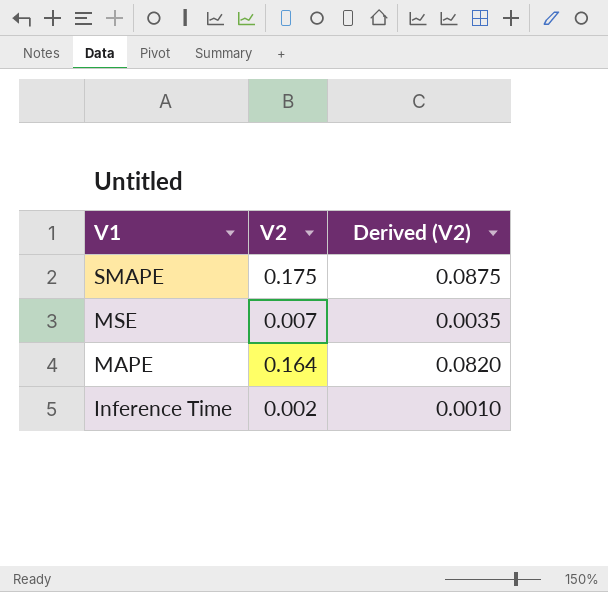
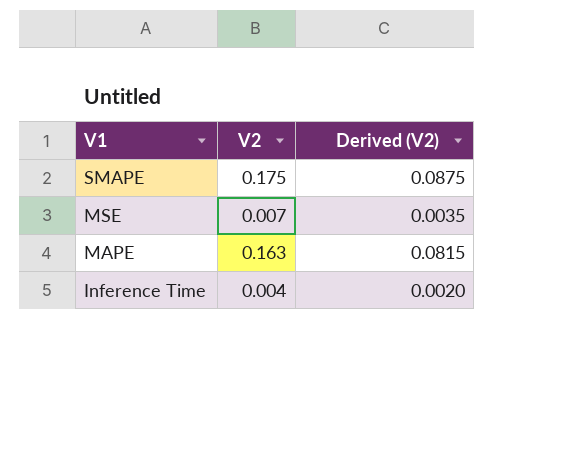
MAPE | V2: 0.164 -> 0.163
MAPE | Derived (V2): 0.0820 -> 0.0815
Inference Time | V2: 0.002 -> 0.004
Inference Time | Derived (V2): 0.0010 -> 0.0020

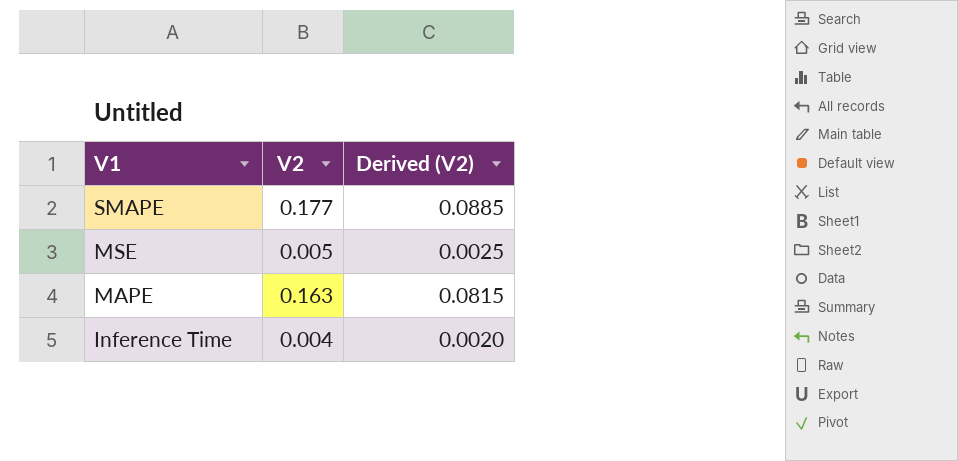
SMAPE | V2: 0.175 -> 0.177
SMAPE | Derived (V2): 0.0875 -> 0.0885
MSE | V2: 0.007 -> 0.005
MSE | Derived (V2): 0.0035 -> 0.0025

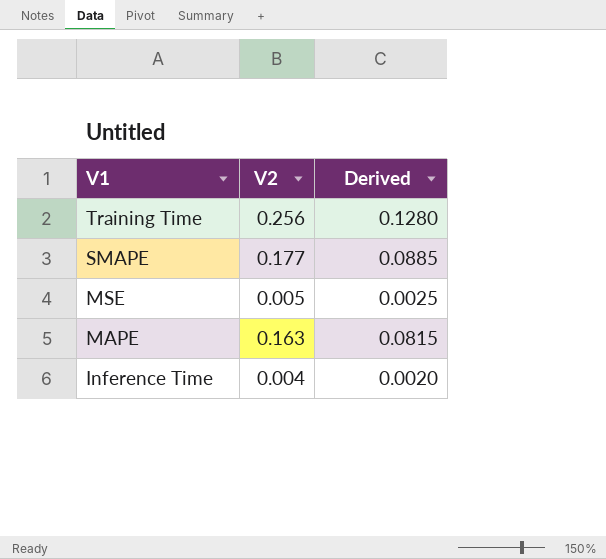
column name: Derived (V2) -> Derived
row Training Time: none -> 0.256 | 0.1280

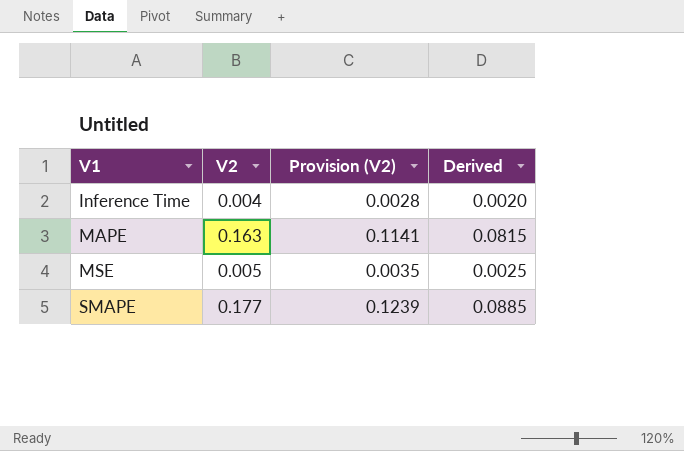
row order: V1 descending -> V1 ascending
column Provision (V2) | formula: none -> [V2] * 0.7
row Training Time: 0.256 | 0.1280 -> none

